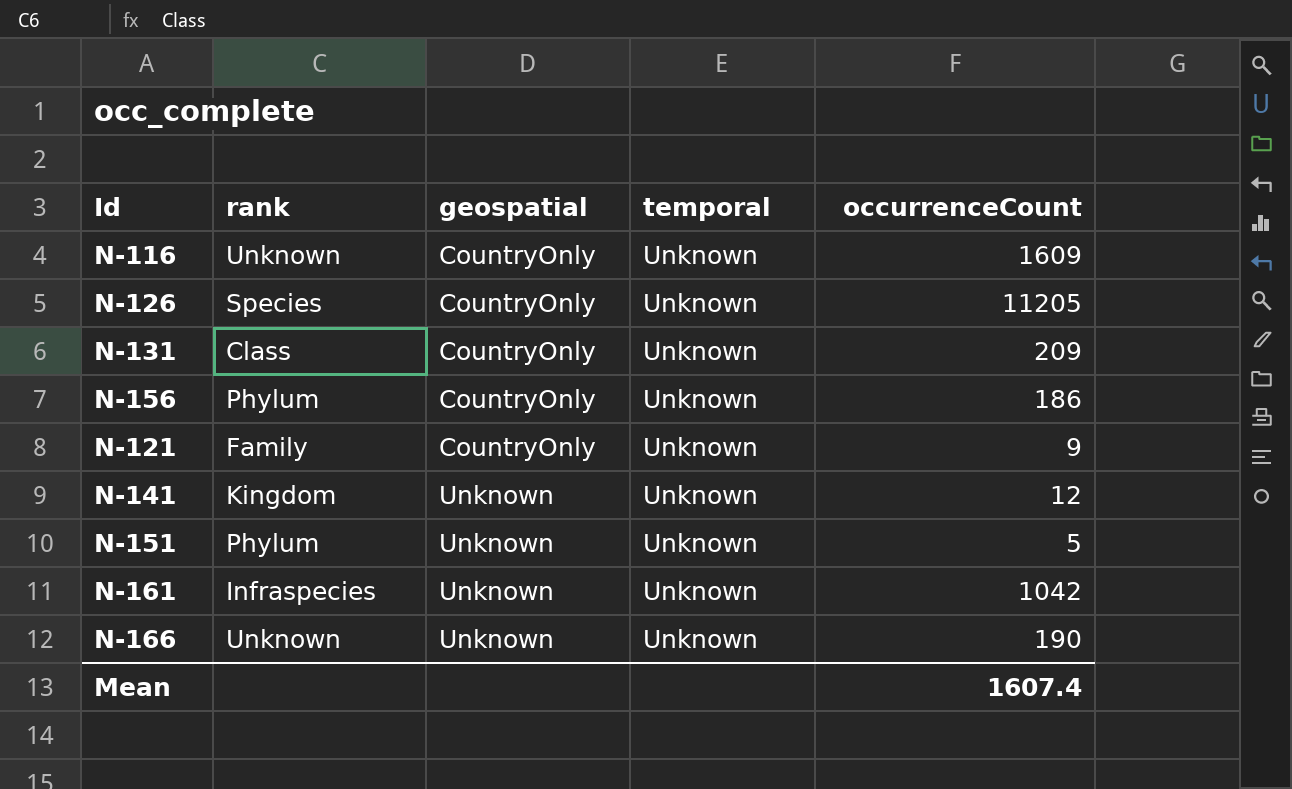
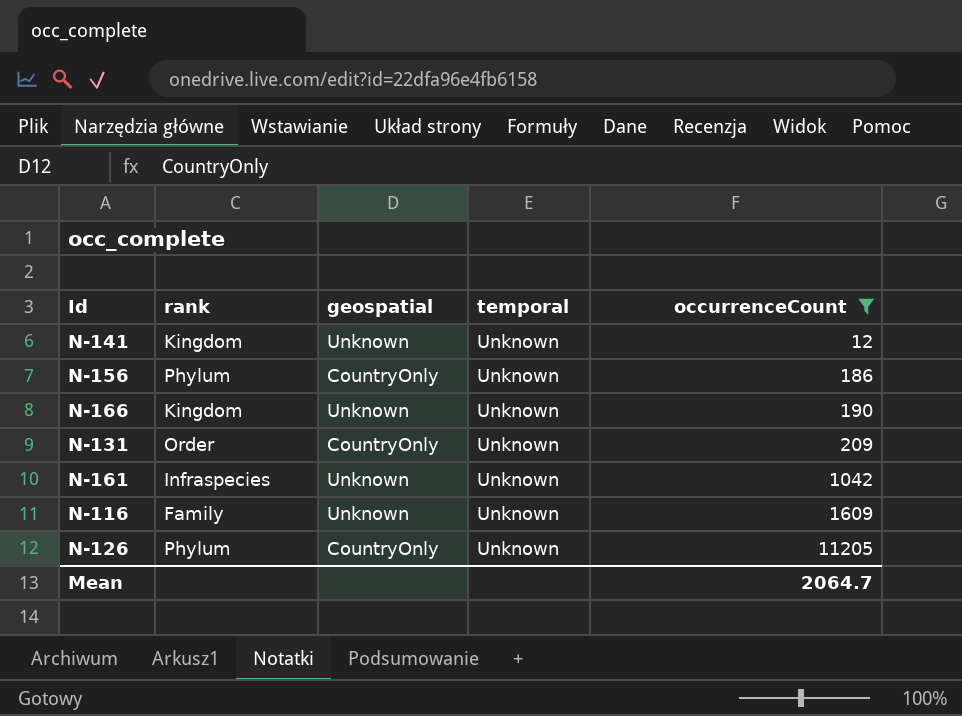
filter: none -> occurrenceCount >= 12
row order: geospatial ascending -> occurrenceCount ascending
N-166 | rank: Unknown -> Kingdom
N-131 | rank: Class -> Order
N-116 | rank: Unknown -> Family
N-116 | geospatial: CountryOnly -> Unknown
N-126 | rank: Species -> Phylum
Mean | occurrenceCount: 1607.4 -> 2064.7

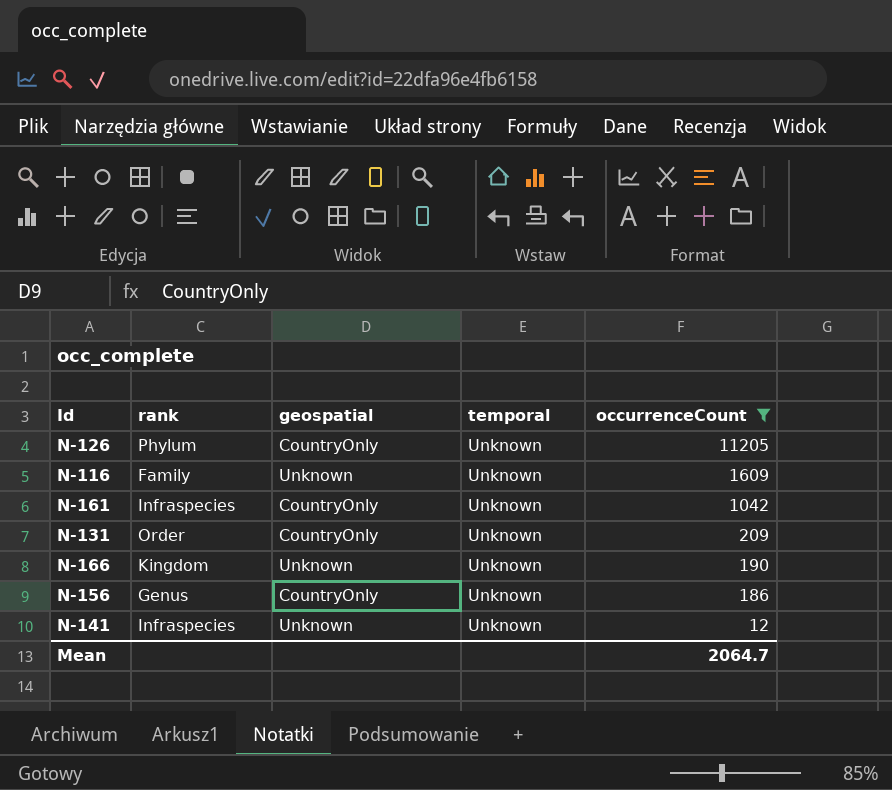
row order: occurrenceCount ascending -> occurrenceCount descending
N-161 | geospatial: Unknown -> CountryOnly
N-156 | rank: Phylum -> Genus
N-141 | rank: Kingdom -> Infraspecies

